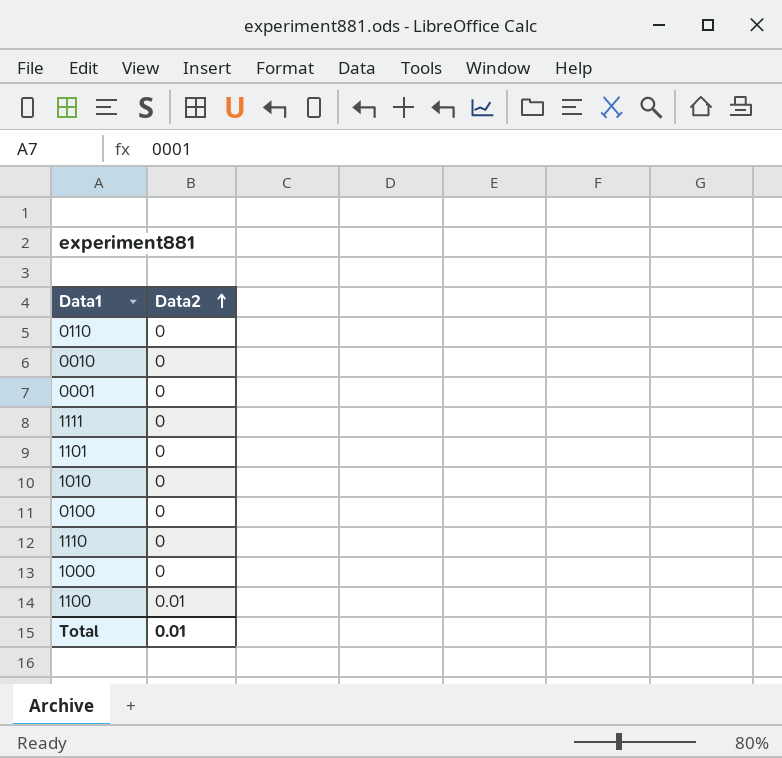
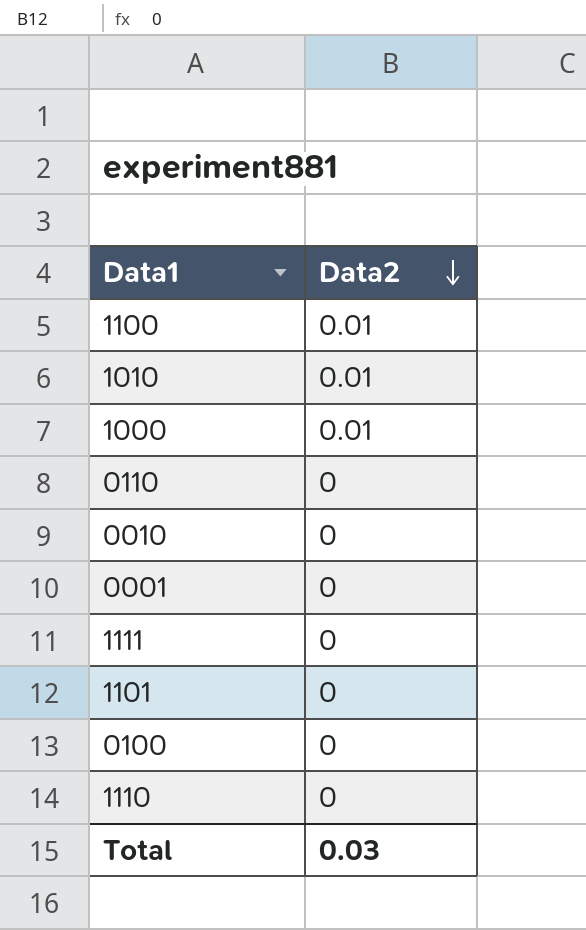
row order: Data2 ascending -> Data2 descending
1010 | Data2: 0 -> 0.01
1000 | Data2: 0 -> 0.01
Total | Data2: 0.01 -> 0.03

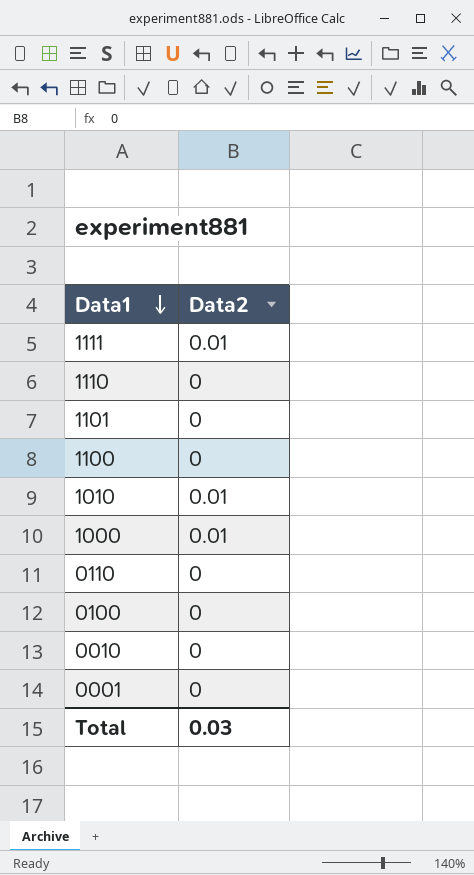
row order: Data2 descending -> Data1 descending
1111 | Data2: 0 -> 0.01
1100 | Data2: 0.01 -> 0

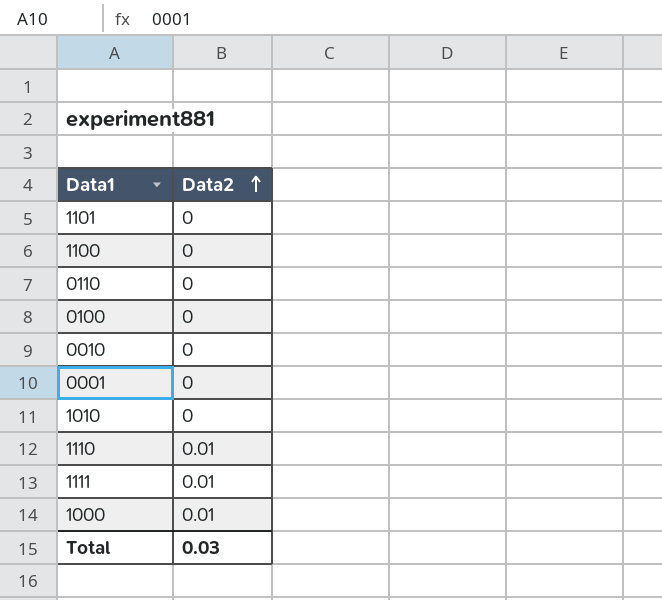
row order: Data1 descending -> Data2 ascending
1010 | Data2: 0.01 -> 0
1110 | Data2: 0 -> 0.01

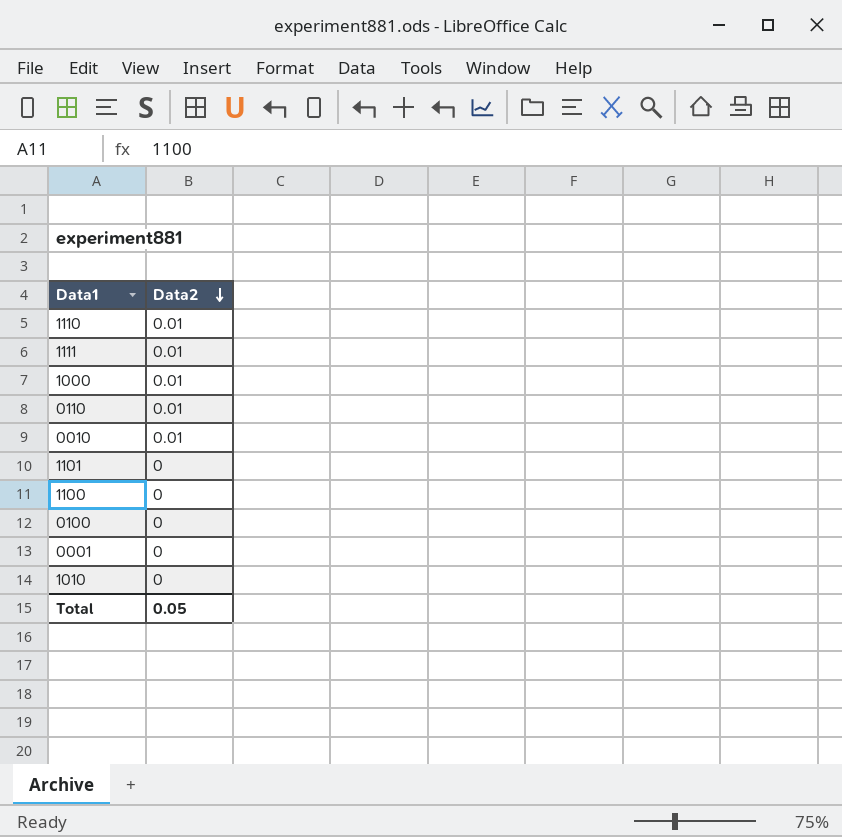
row order: Data2 ascending -> Data2 descending
0110 | Data2: 0 -> 0.01
0010 | Data2: 0 -> 0.01
Total | Data2: 0.03 -> 0.05

